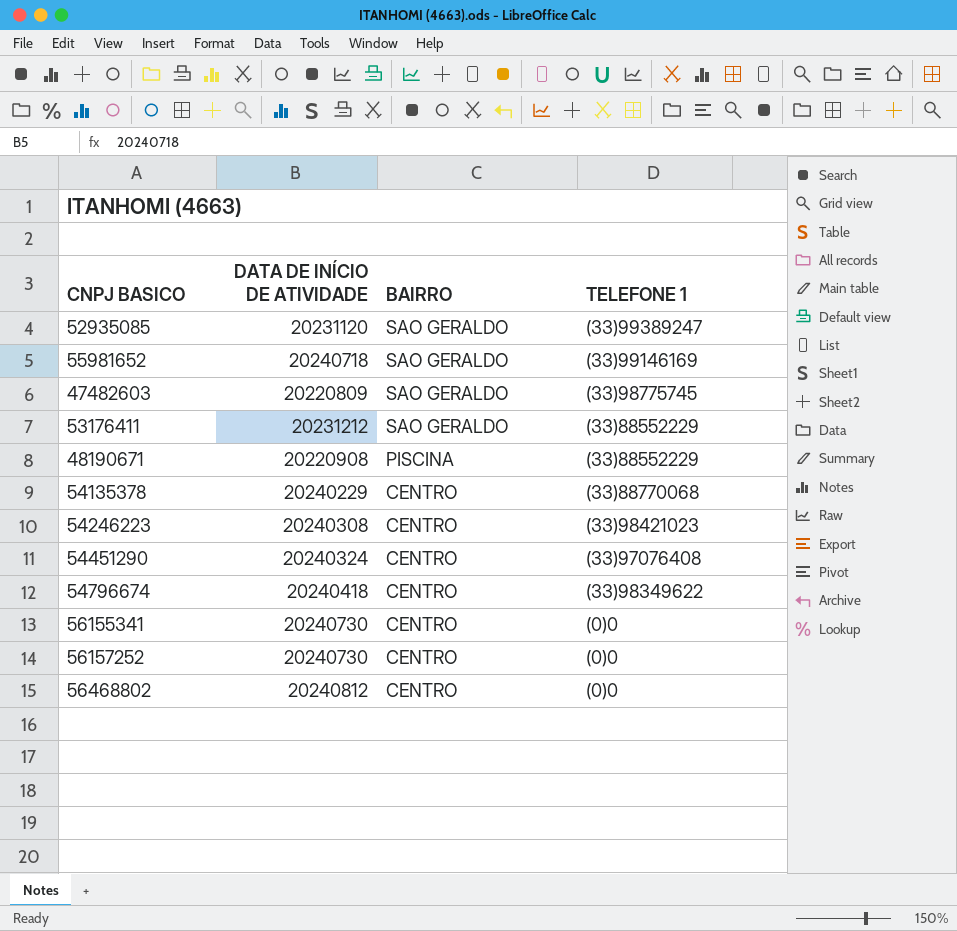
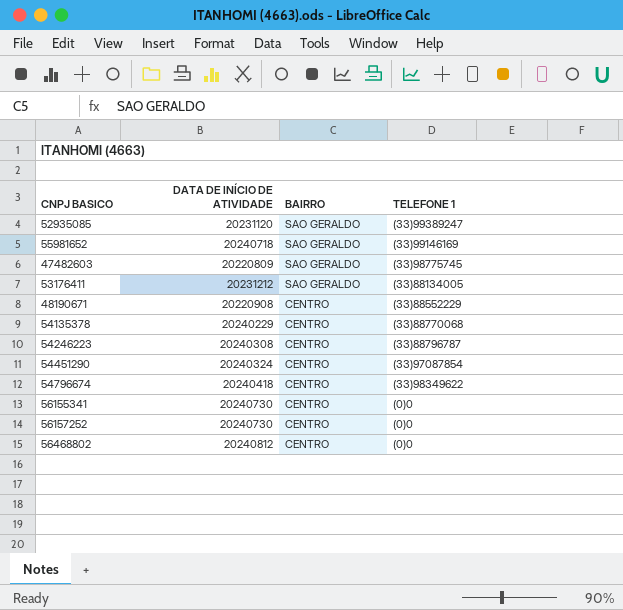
53176411 | TELEFONE 1: (33)88552229 -> (33)88134005
48190671 | BAIRRO: PISCINA -> CENTRO
54246223 | TELEFONE 1: (33)98421023 -> (33)88796787
54451290 | TELEFONE 1: (33)97076408 -> (33)97087854

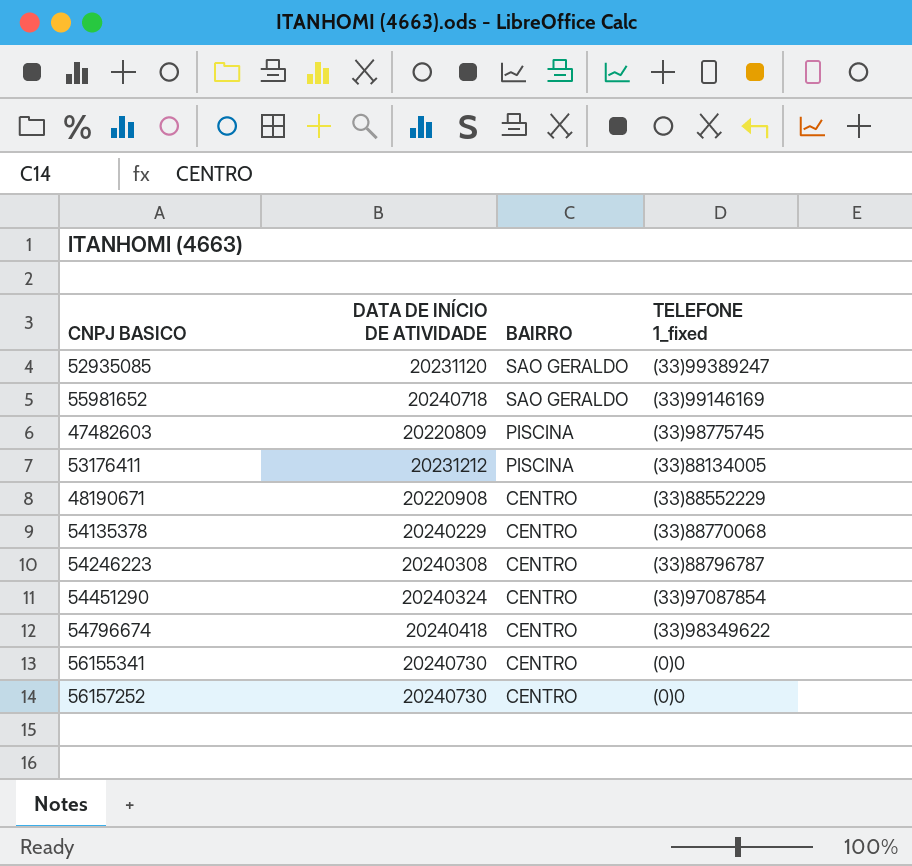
column name: TELEFONE 1 -> TELEFONE 1_fixed
row 56468802: 20240812 | CENTRO | (0)0 -> none
47482603 | BAIRRO: SAO GERALDO -> PISCINA
53176411 | BAIRRO: SAO GERALDO -> PISCINA

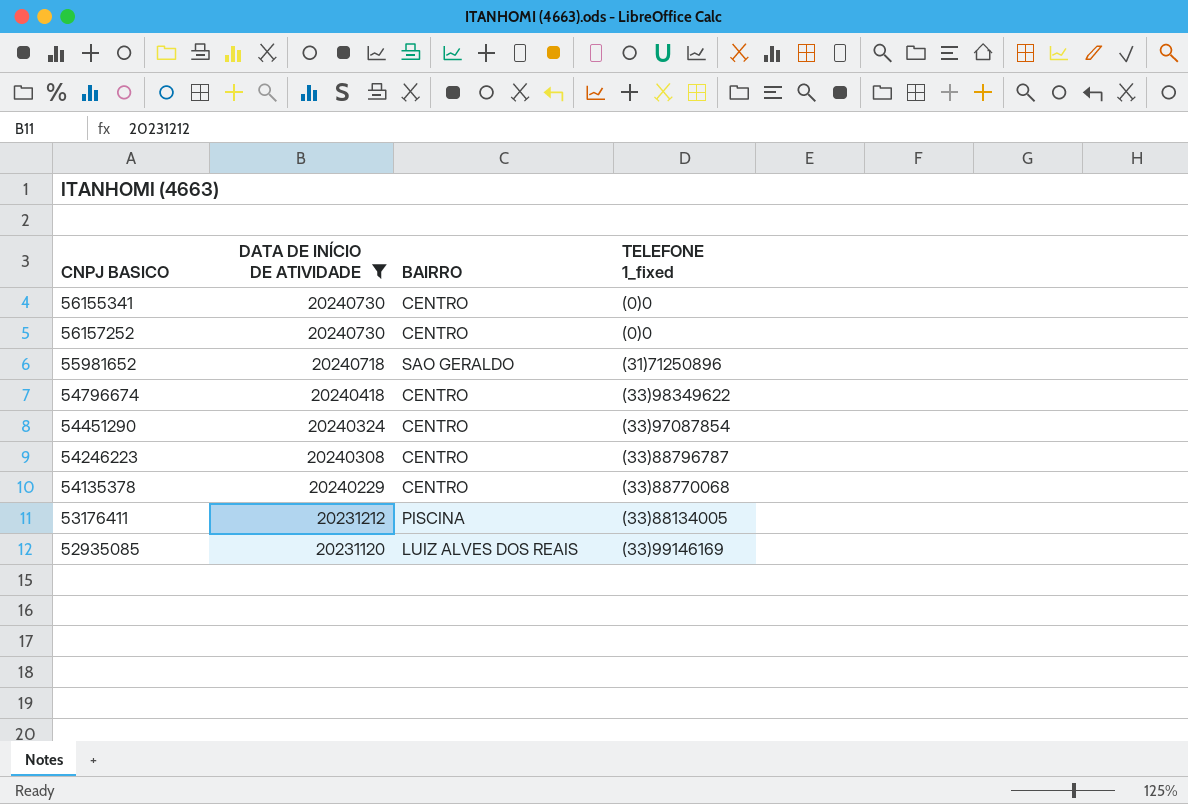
filter: none -> DATA DE INÍCIO DE ATIVIDADE >= 20231120
row order: BAIRRO descending -> DATA DE INÍCIO DE ATIVIDADE descending
55981652 | TELEFONE 1_fixed: (33)99146169 -> (31)71250896
52935085 | BAIRRO: SAO GERALDO -> LUIZ ALVES DOS REAIS
52935085 | TELEFONE 1_fixed: (33)99389247 -> (33)99146169

